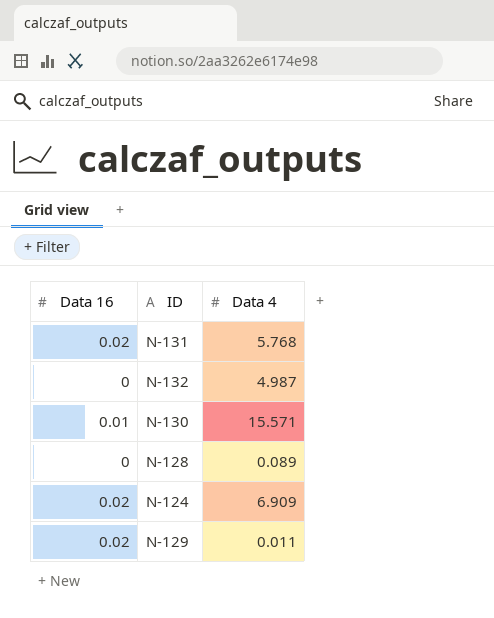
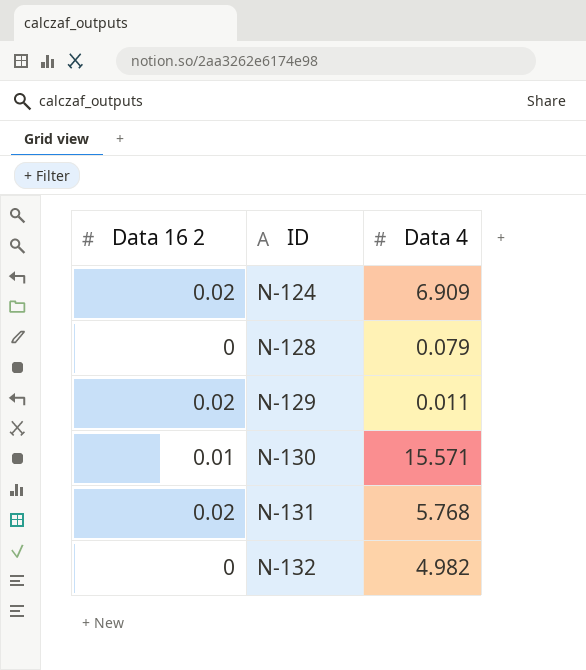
row order: none -> ID ascending
column name: Data 16 -> Data 16 2
N-128 | Data 4: 0.089 -> 0.079
N-132 | Data 4: 4.987 -> 4.982

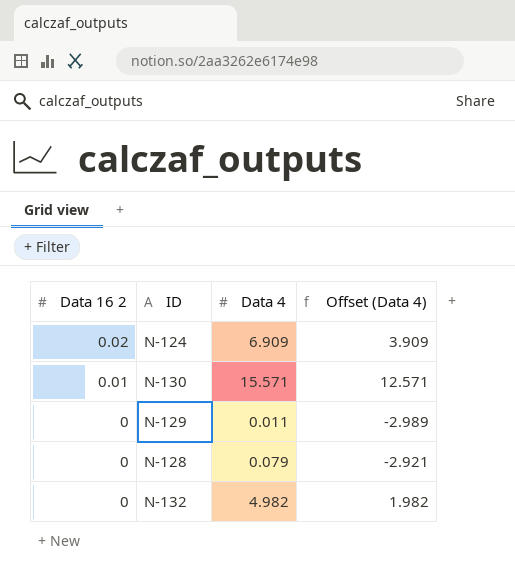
row order: ID ascending -> Data 16 2 descending
column Offset (Data 4) | formula: none -> [Data 4] - 3
row N-131: 0.02 | 5.768 -> none
N-129 | Data 16 2: 0.02 -> 0

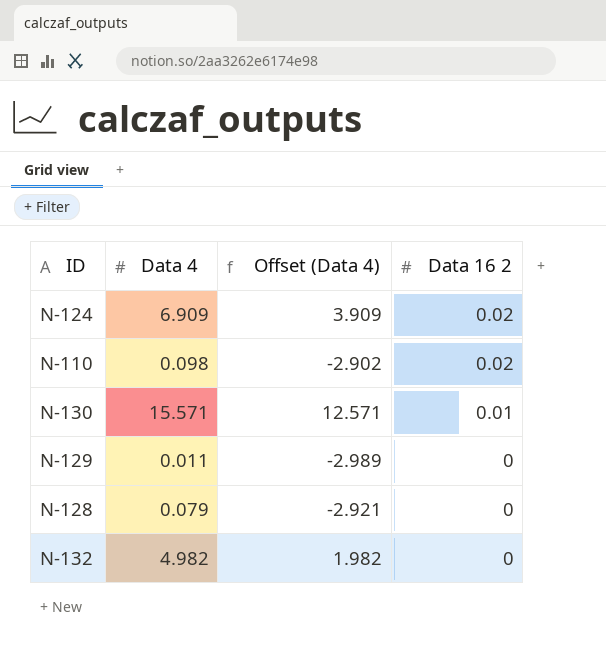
column Data 16 2 | position: 1 -> 4
row N-110: none -> 0.098 | -2.902 | 0.02

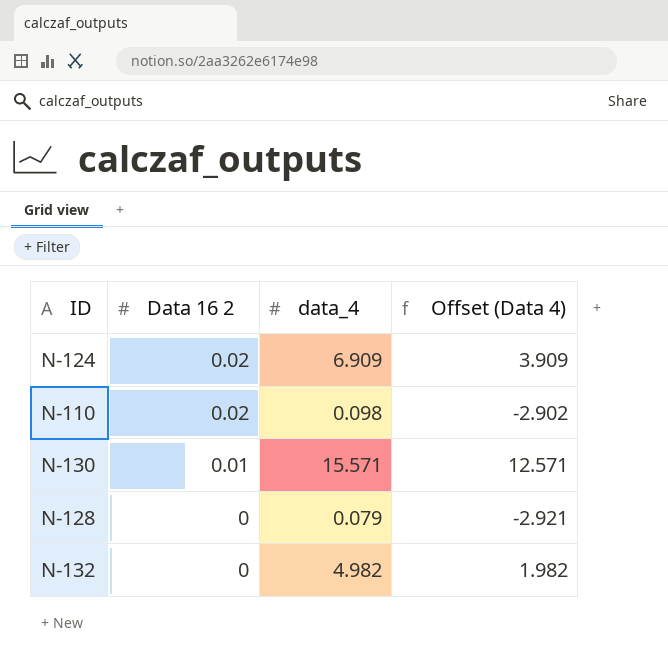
column Data 16 2 | position: 4 -> 2
column name: Data 4 -> data_4
row N-129: 0.011 | -2.989 | 0 -> none

